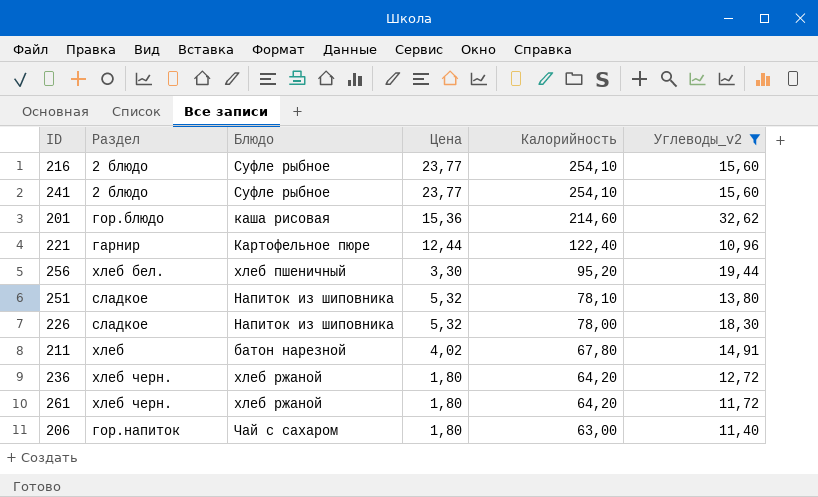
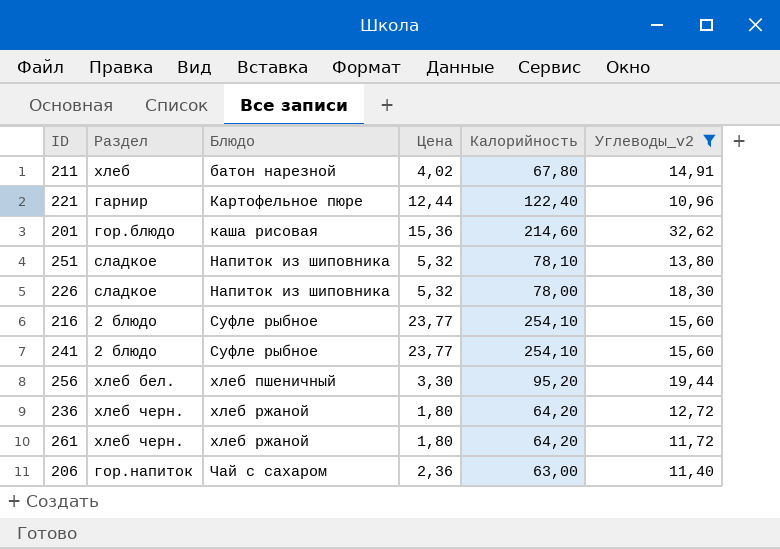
row order: Калорийность descending -> Блюдо ascending
206 | Цена: 1,80 -> 2,36

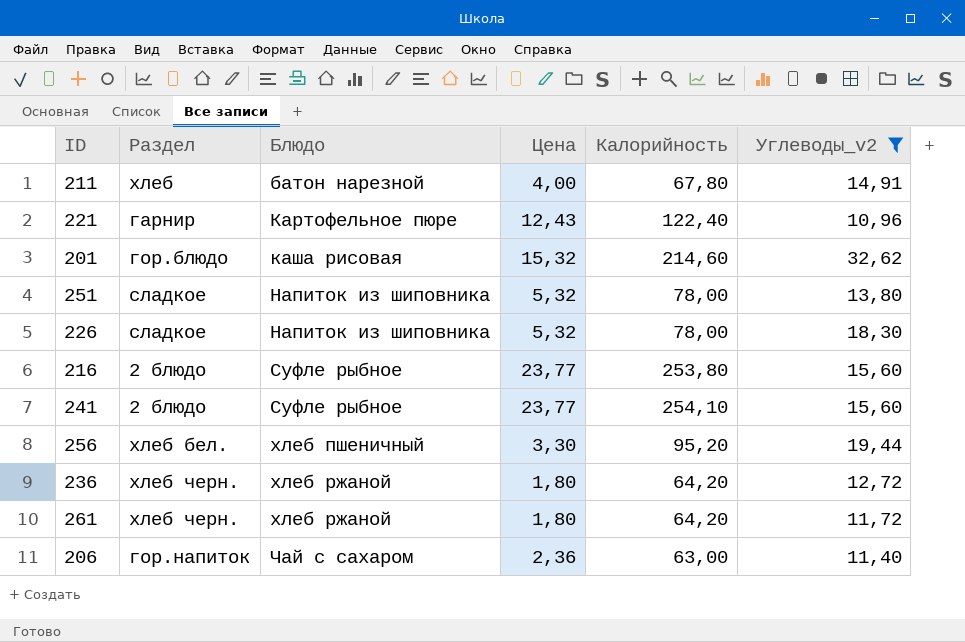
211 | Цена: 4,02 -> 4,00
221 | Цена: 12,44 -> 12,43
201 | Цена: 15,36 -> 15,32
251 | Калорийность: 78,10 -> 78,00
216 | Калорийность: 254,10 -> 253,80

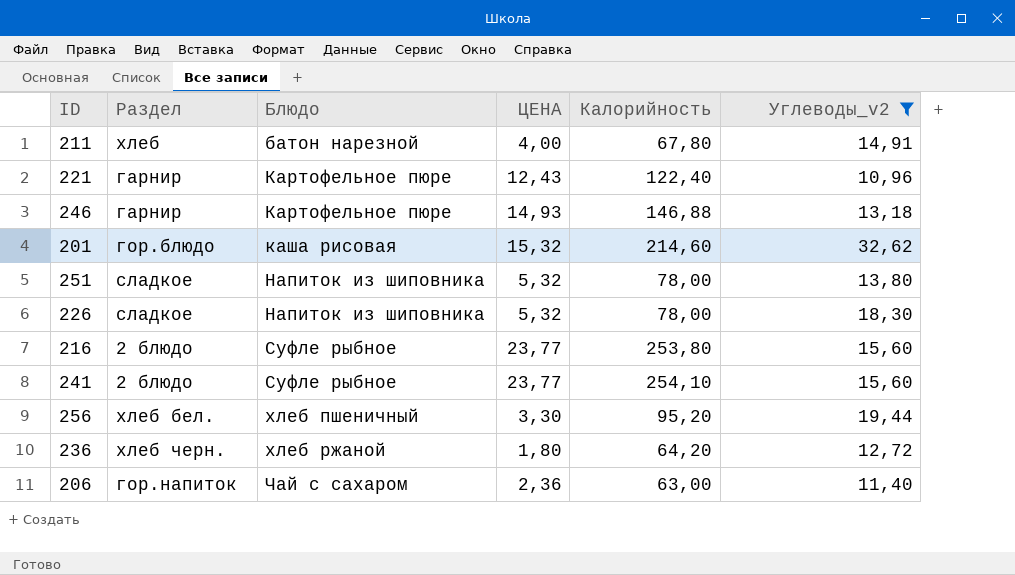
column name: Цена -> ЦЕНА
row 261: хлеб черн. | хлеб ржаной | 1,80 | 64,20 | 11,72 -> none
row 246: none -> гарнир | Картофельное пюре | 14,93 | 146,88 | 13,18

